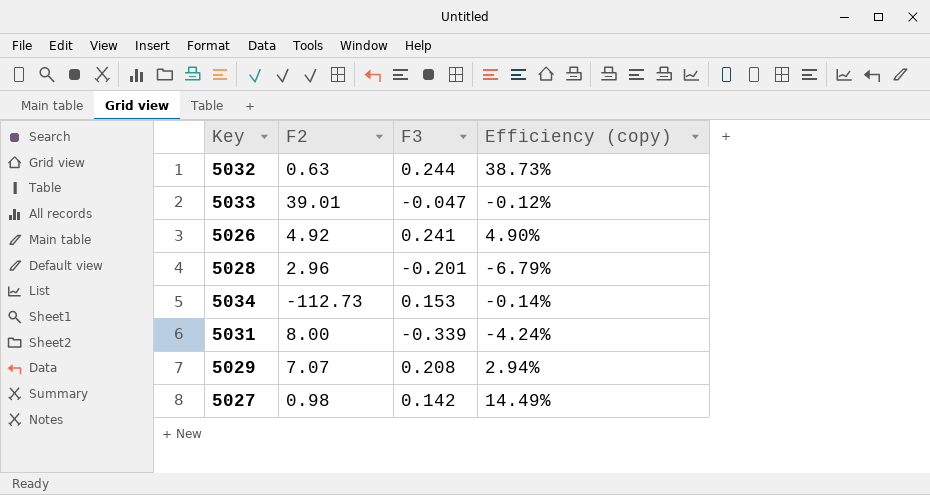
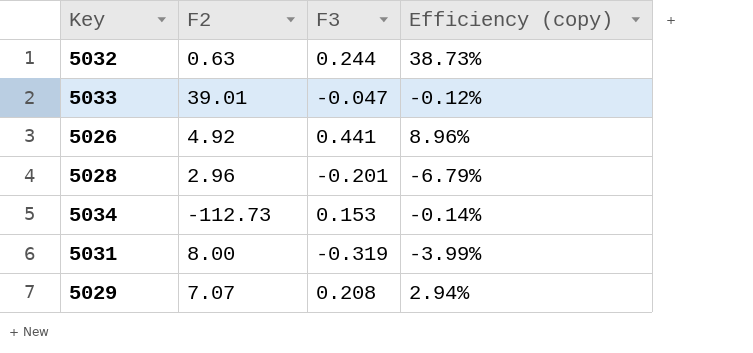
row 5027: 0.98 | 0.142 | 14.49% -> none
5026 | F3: 0.241 -> 0.441
5026 | Efficiency (copy): 4.90% -> 8.96%
5031 | F3: -0.339 -> -0.319
5031 | Efficiency (copy): -4.24% -> -3.99%

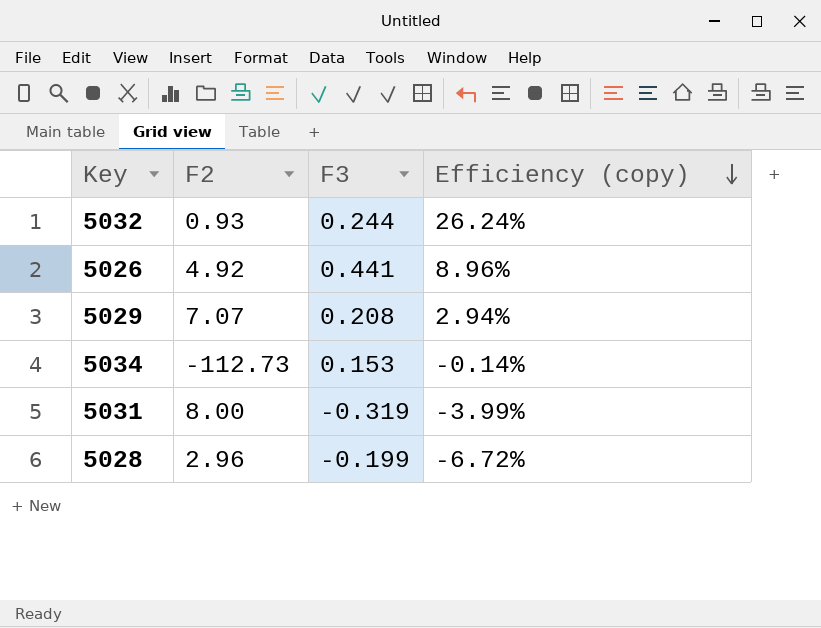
row order: none -> Efficiency (copy) descending
row 5033: 39.01 | -0.047 | -0.12% -> none
5032 | F2: 0.63 -> 0.93
5032 | Efficiency (copy): 38.73% -> 26.24%
5028 | F3: -0.201 -> -0.199
5028 | Efficiency (copy): -6.79% -> -6.72%

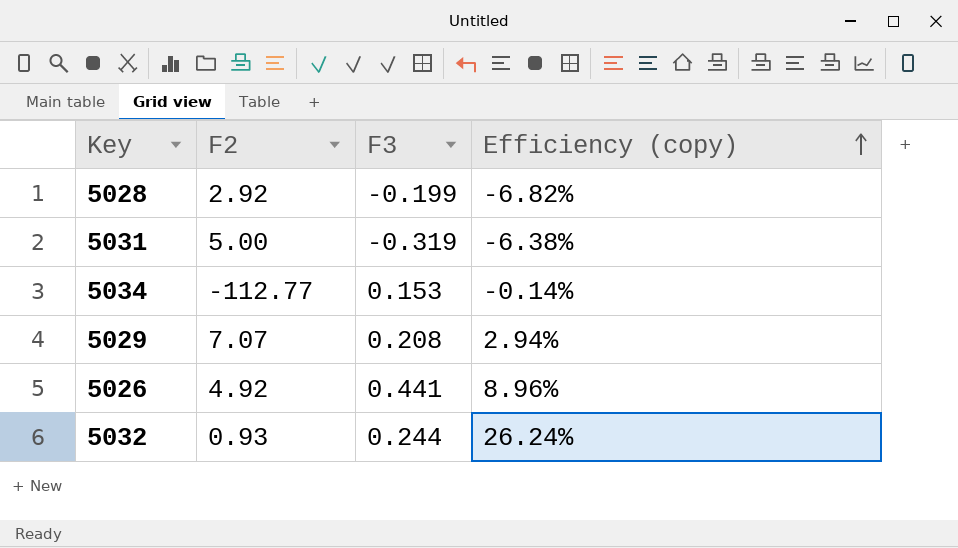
row order: Efficiency (copy) descending -> Efficiency (copy) ascending
5028 | F2: 2.96 -> 2.92
5028 | Efficiency (copy): -6.72% -> -6.82%
5031 | F2: 8.00 -> 5.00
5031 | Efficiency (copy): -3.99% -> -6.38%
5034 | F2: -112.73 -> -112.77

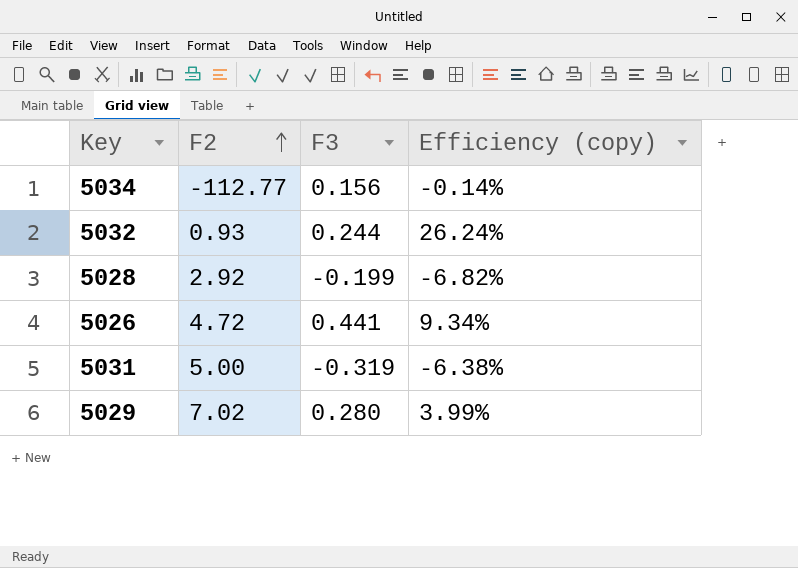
row order: Efficiency (copy) ascending -> F2 ascending
5034 | F3: 0.153 -> 0.156
5026 | F2: 4.92 -> 4.72
5026 | Efficiency (copy): 8.96% -> 9.34%
5029 | F2: 7.07 -> 7.02
5029 | F3: 0.208 -> 0.280
5029 | Efficiency (copy): 2.94% -> 3.99%

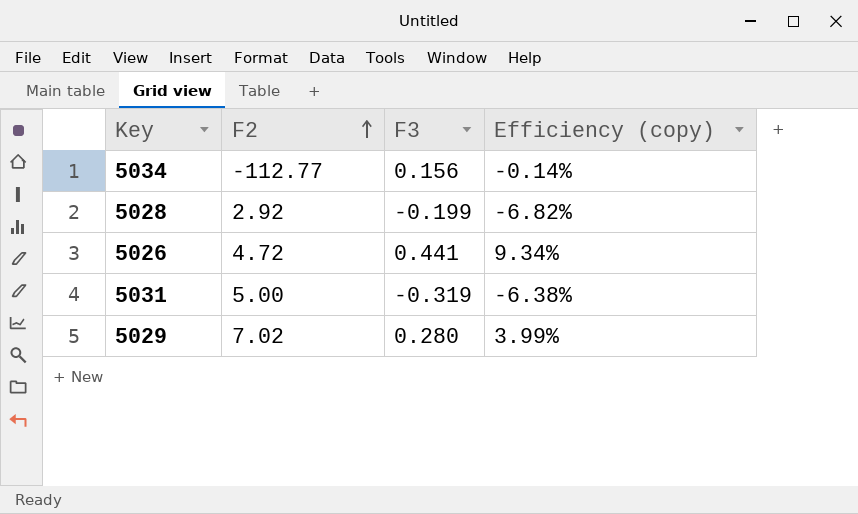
row 5032: 0.93 | 0.244 | 26.24% -> none

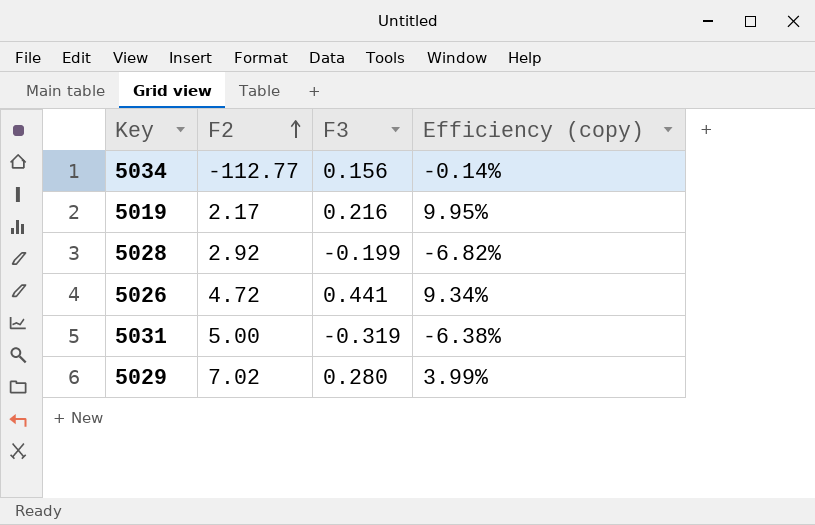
row 5019: none -> 2.17 | 0.216 | 9.95%

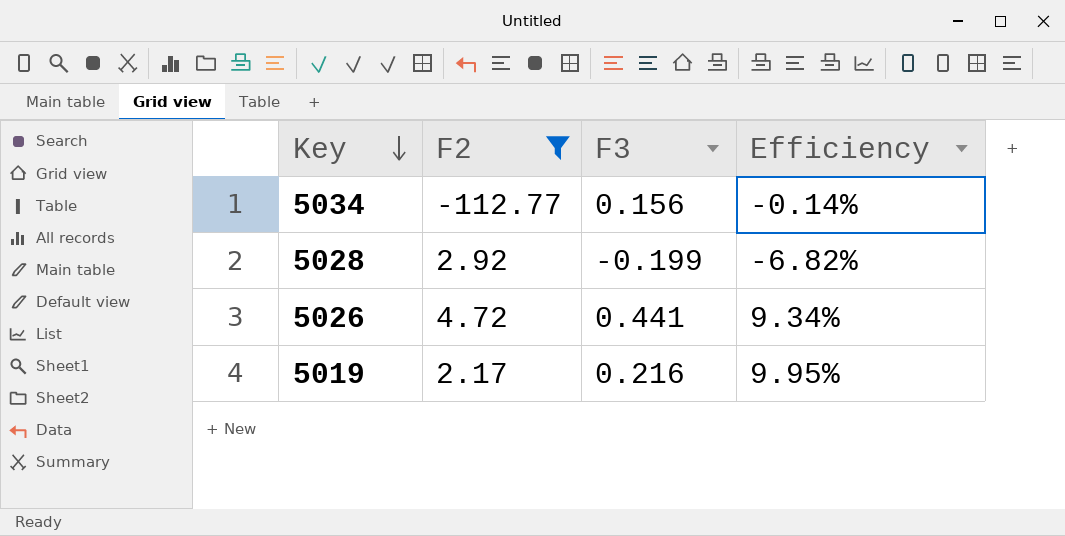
filter: none -> F2 <= 4.72
row order: F2 ascending -> Key descending
column name: Efficiency (copy) -> Efficiency

